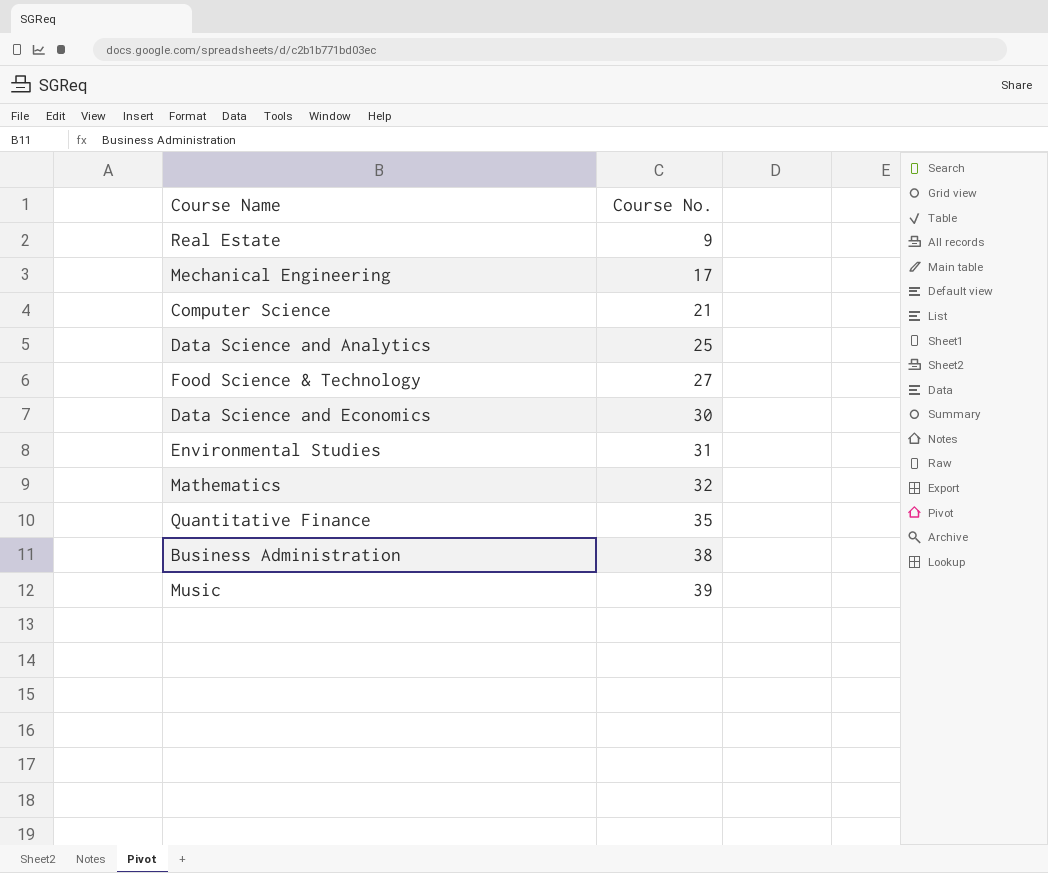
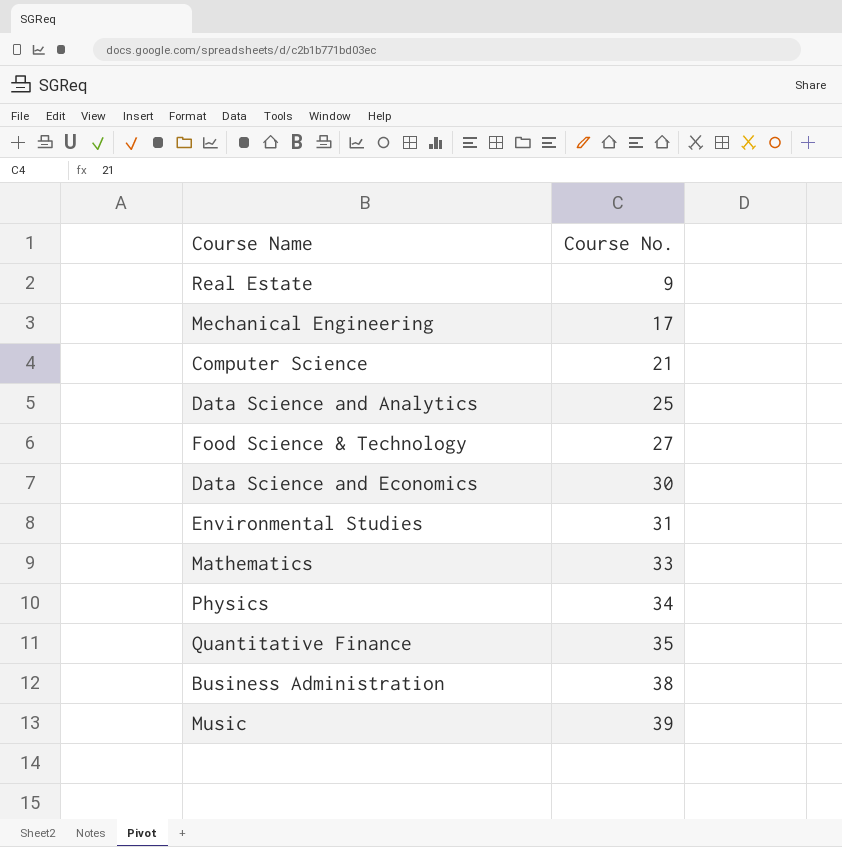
Mathematics | Course No.: 32 -> 33
row Physics: none -> 34

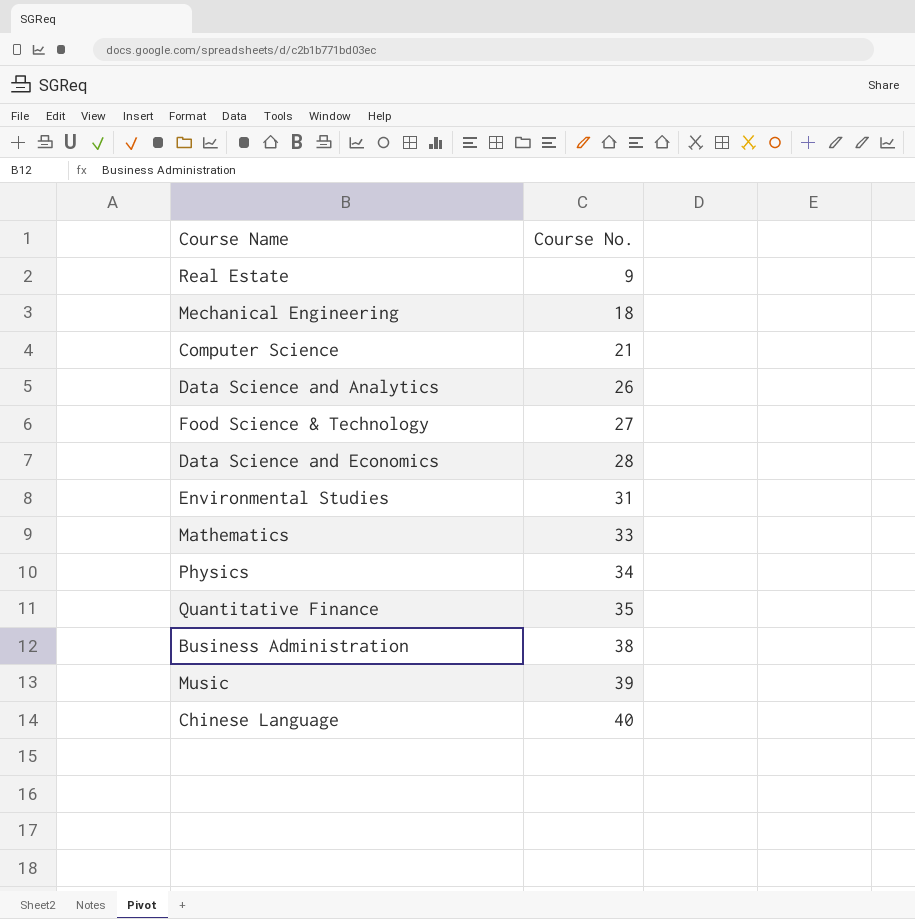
Mechanical Engineering | Course No.: 17 -> 18
Data Science and Analytics | Course No.: 25 -> 26
Data Science and Economics | Course No.: 30 -> 28
row Chinese Language: none -> 40

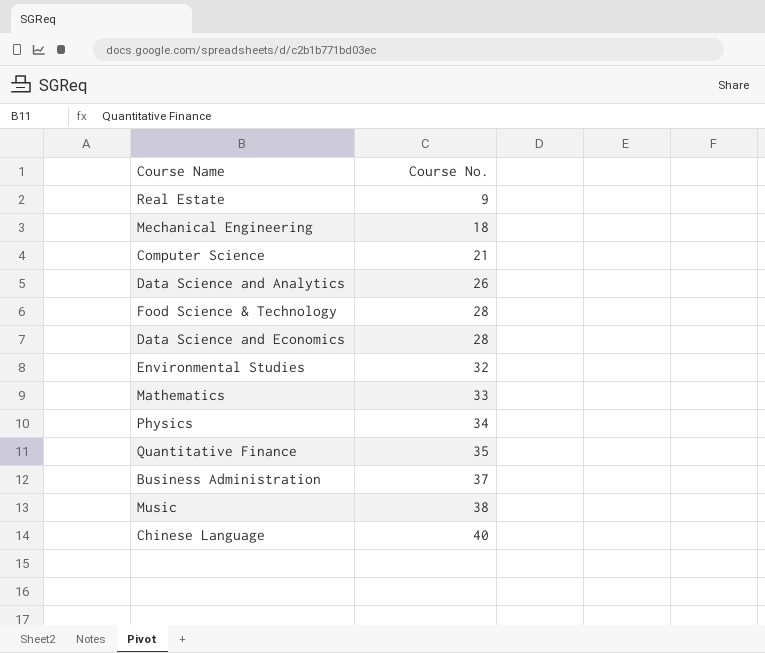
Food Science & Technology | Course No.: 27 -> 28
Environmental Studies | Course No.: 31 -> 32
Business Administration | Course No.: 38 -> 37
Music | Course No.: 39 -> 38

